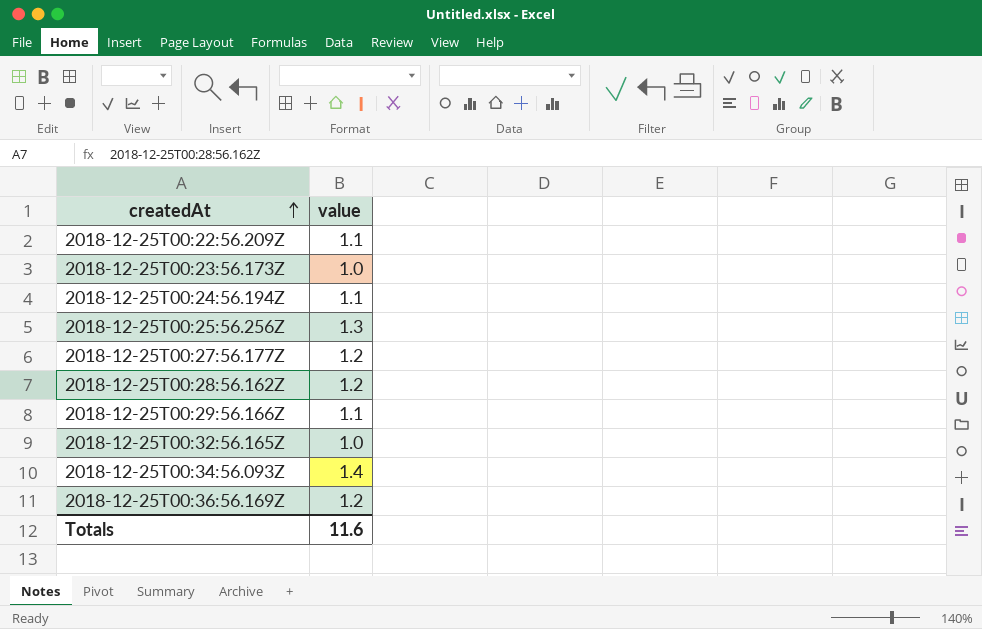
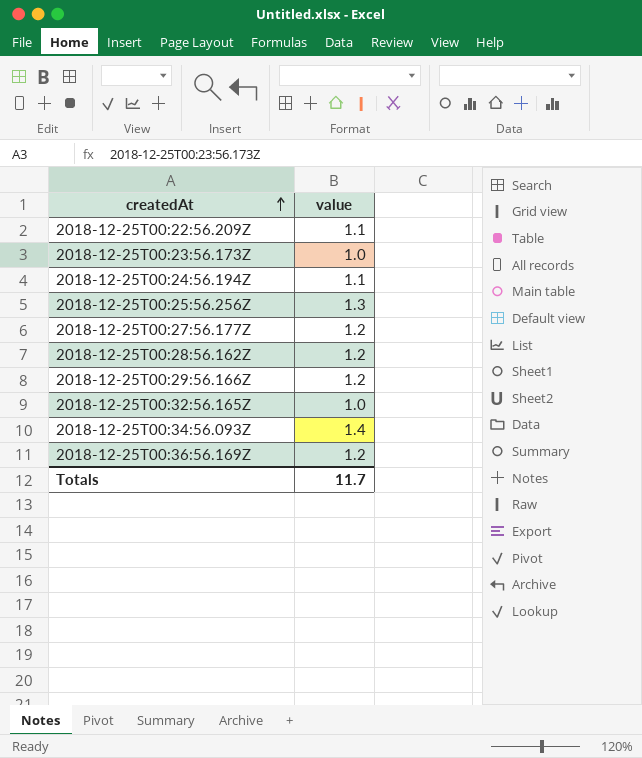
2018-12-25T00:29:56.166Z | value: 1.1 -> 1.2
Totals | value: 11.6 -> 11.7

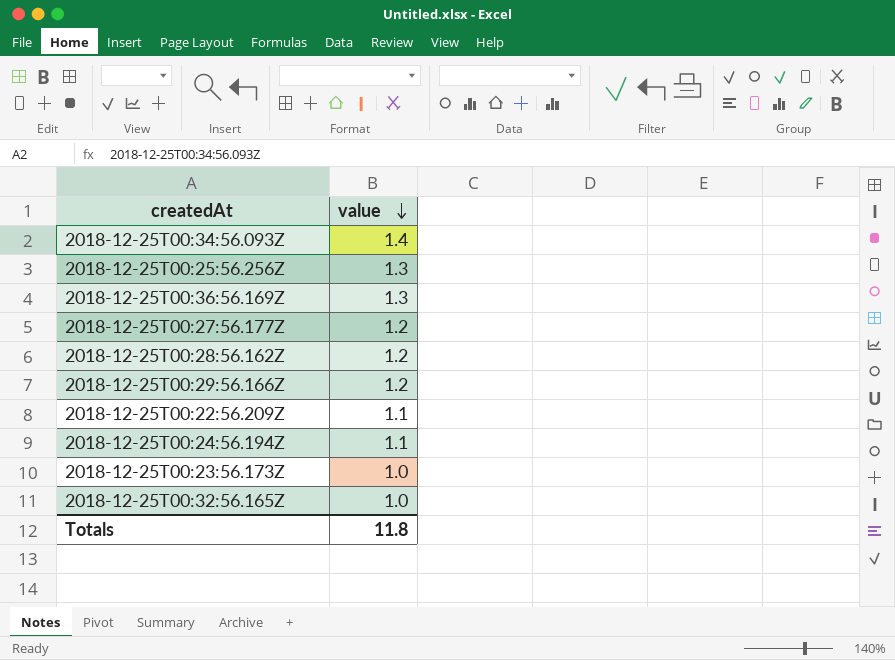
row order: createdAt ascending -> value descending
2018-12-25T00:36:56.169Z | value: 1.2 -> 1.3
Totals | value: 11.7 -> 11.8

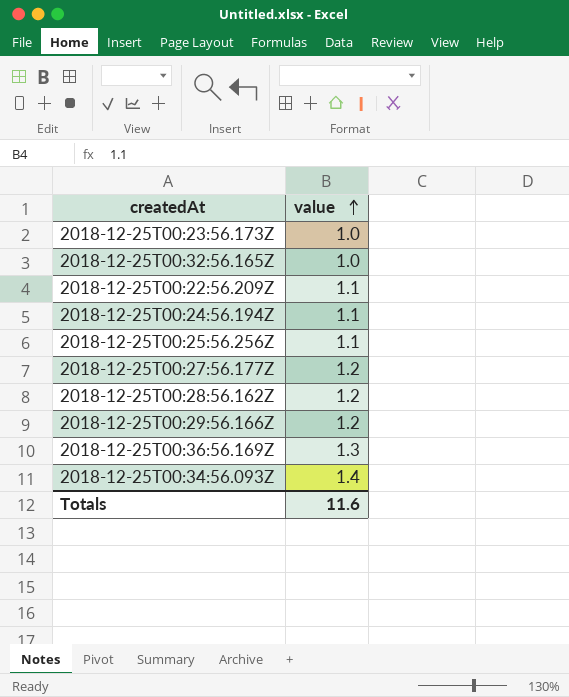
row order: value descending -> value ascending
2018-12-25T00:25:56.256Z | value: 1.3 -> 1.1
Totals | value: 11.8 -> 11.6

